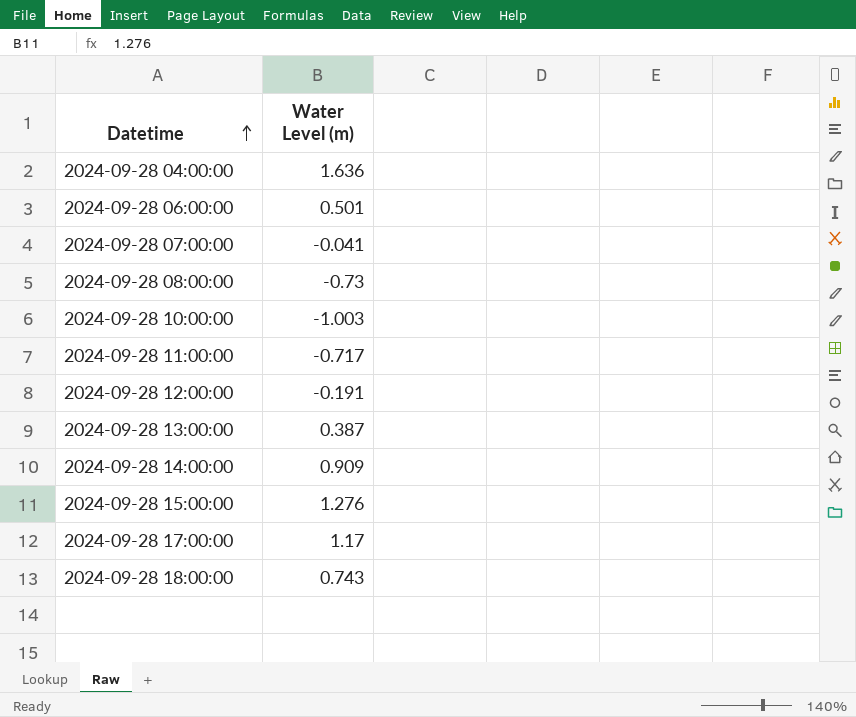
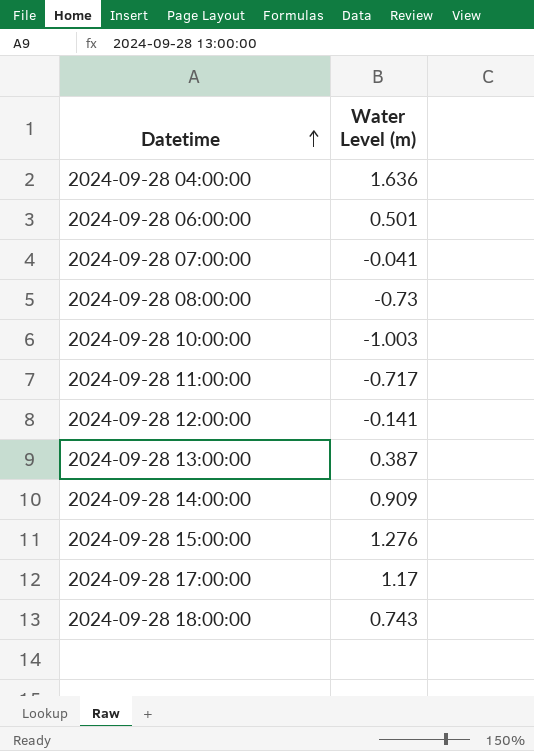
2024-09-28 12:00:00 | Water Level (m): -0.191 -> -0.141

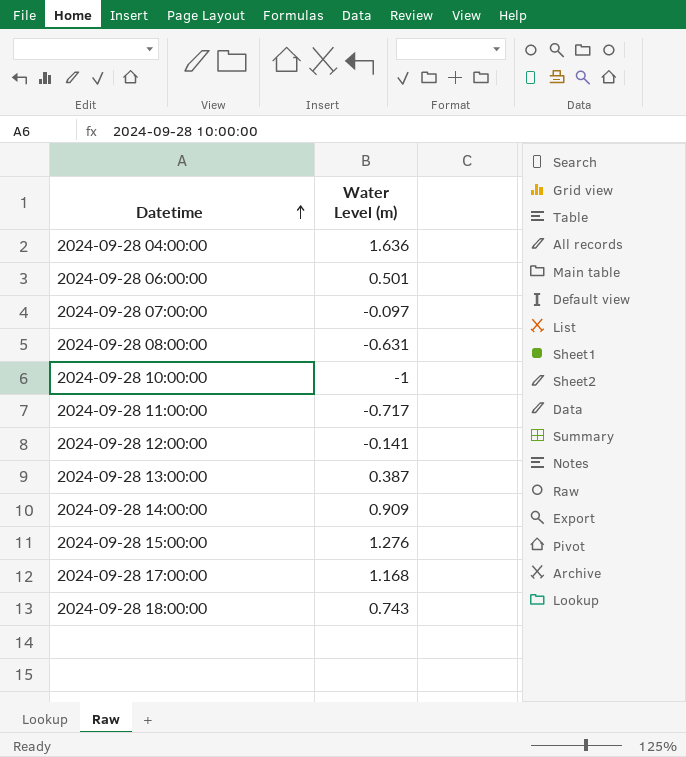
2024-09-28 07:00:00 | Water Level (m): -0.041 -> -0.097
2024-09-28 08:00:00 | Water Level (m): -0.73 -> -0.631
2024-09-28 10:00:00 | Water Level (m): -1.003 -> -1
2024-09-28 17:00:00 | Water Level (m): 1.17 -> 1.168

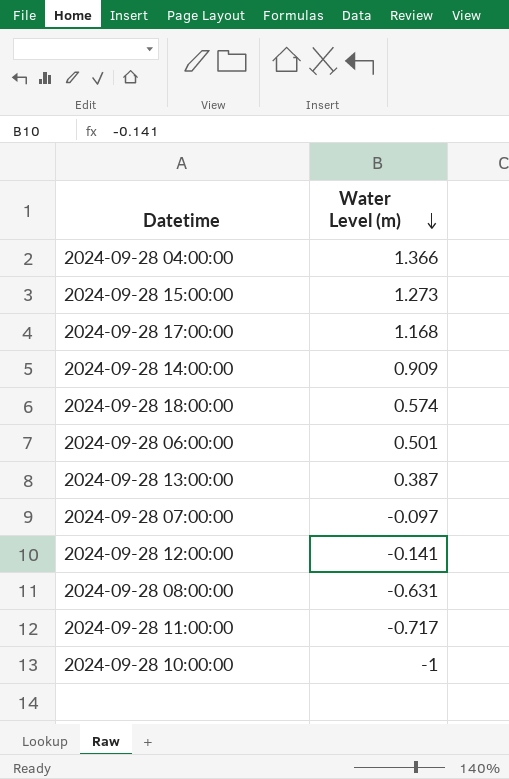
row order: Datetime ascending -> Water Level (m) descending
2024-09-28 04:00:00 | Water Level (m): 1.636 -> 1.366
2024-09-28 15:00:00 | Water Level (m): 1.276 -> 1.273
2024-09-28 18:00:00 | Water Level (m): 0.743 -> 0.574

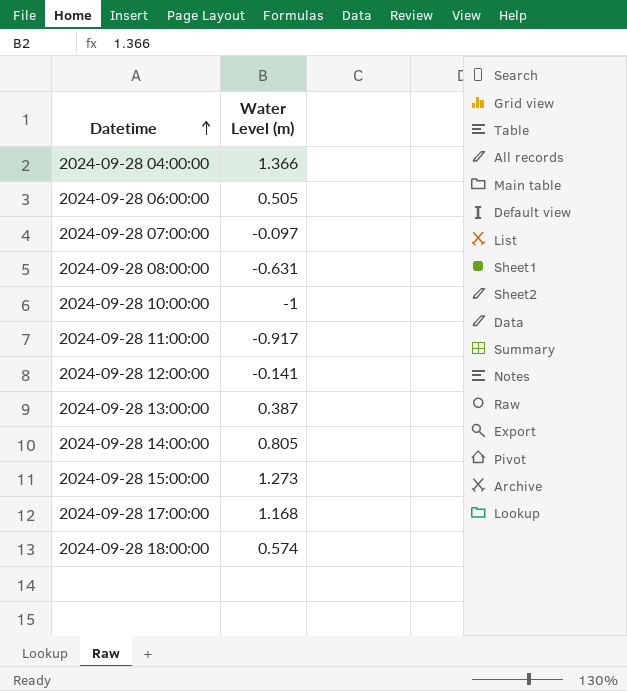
row order: Water Level (m) descending -> Datetime ascending
2024-09-28 06:00:00 | Water Level (m): 0.501 -> 0.505
2024-09-28 11:00:00 | Water Level (m): -0.717 -> -0.917
2024-09-28 14:00:00 | Water Level (m): 0.909 -> 0.805

